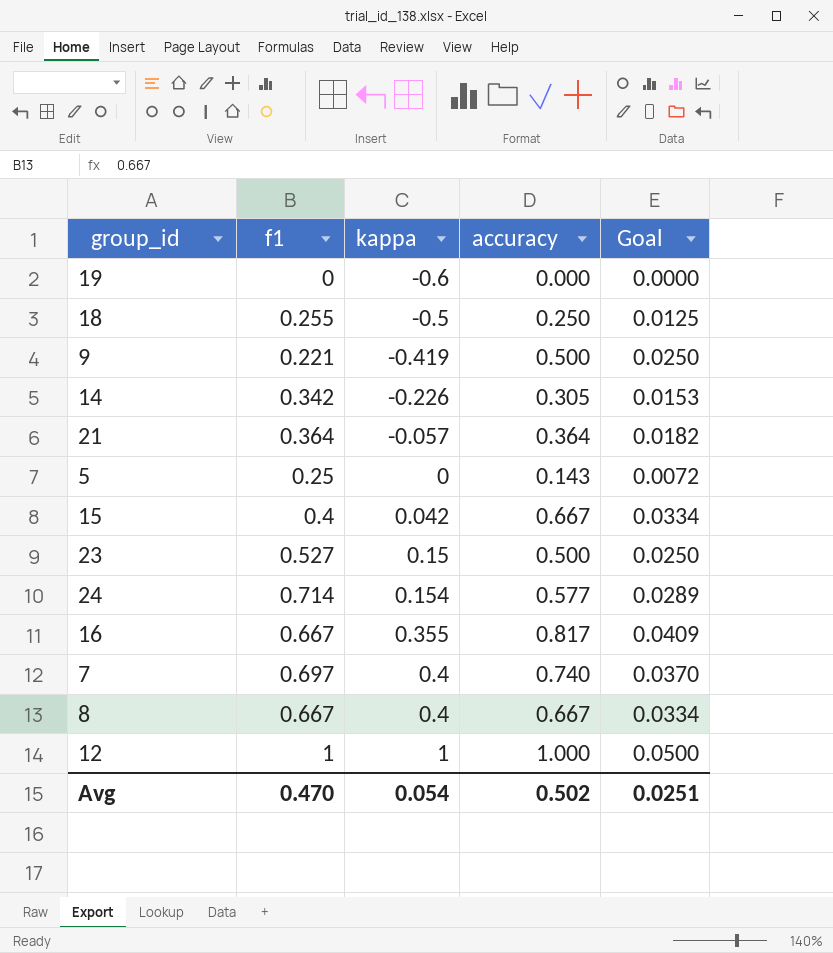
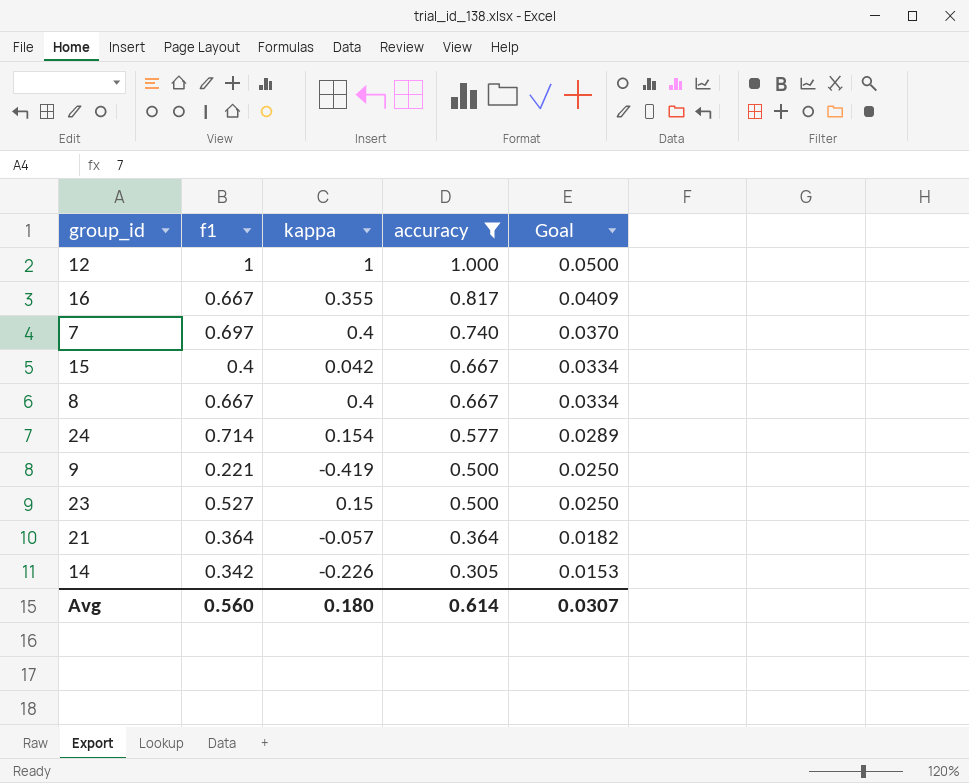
filter: none -> accuracy >= 0.305
row order: kappa ascending -> accuracy descending
Avg | f1: 0.470 -> 0.560
Avg | kappa: 0.054 -> 0.180
Avg | accuracy: 0.502 -> 0.614
Avg | Goal: 0.0251 -> 0.0307

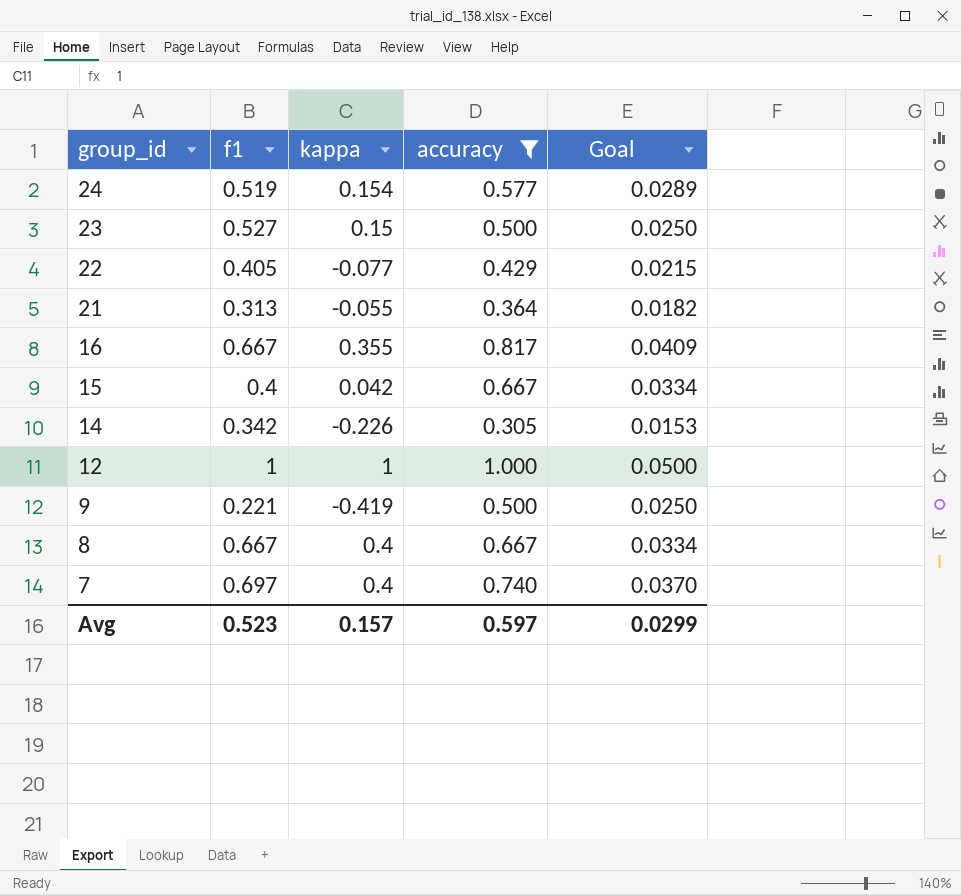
row order: accuracy descending -> group_id descending
24 | f1: 0.714 -> 0.519
row 22: none -> 0.405 | -0.077 | 0.429 | 0.0215
21 | f1: 0.364 -> 0.313
21 | kappa: -0.057 -> -0.055
Avg | f1: 0.560 -> 0.523
Avg | kappa: 0.180 -> 0.157
Avg | accuracy: 0.614 -> 0.597
Avg | Goal: 0.0307 -> 0.0299

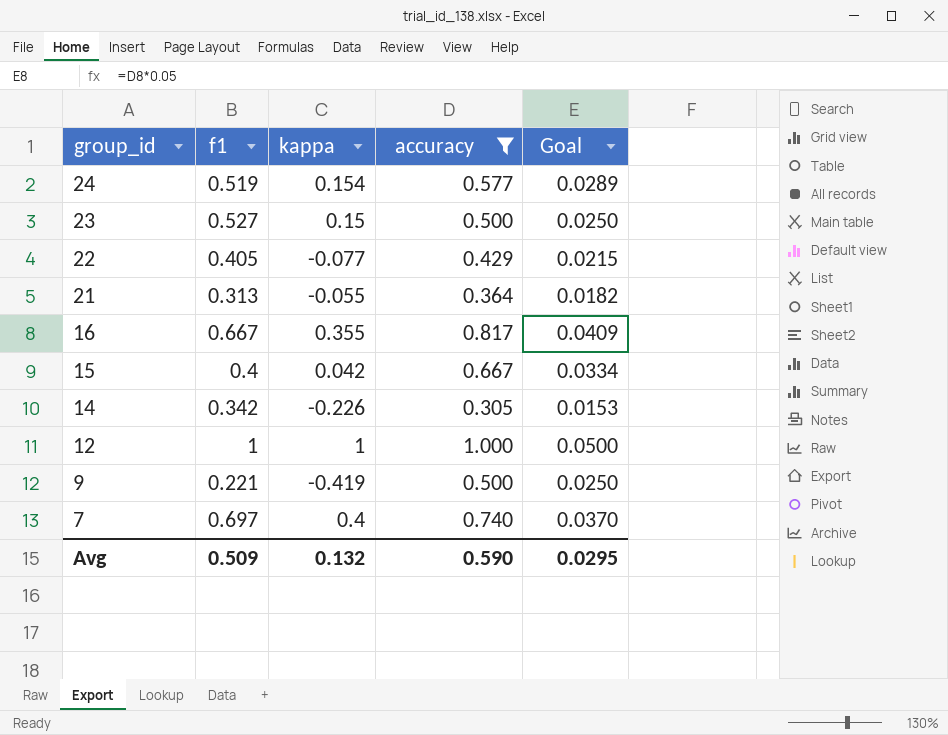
row 8: 0.667 | 0.4 | 0.667 | 0.0334 -> none
Avg | f1: 0.523 -> 0.509
Avg | kappa: 0.157 -> 0.132
Avg | accuracy: 0.597 -> 0.590
Avg | Goal: 0.0299 -> 0.0295

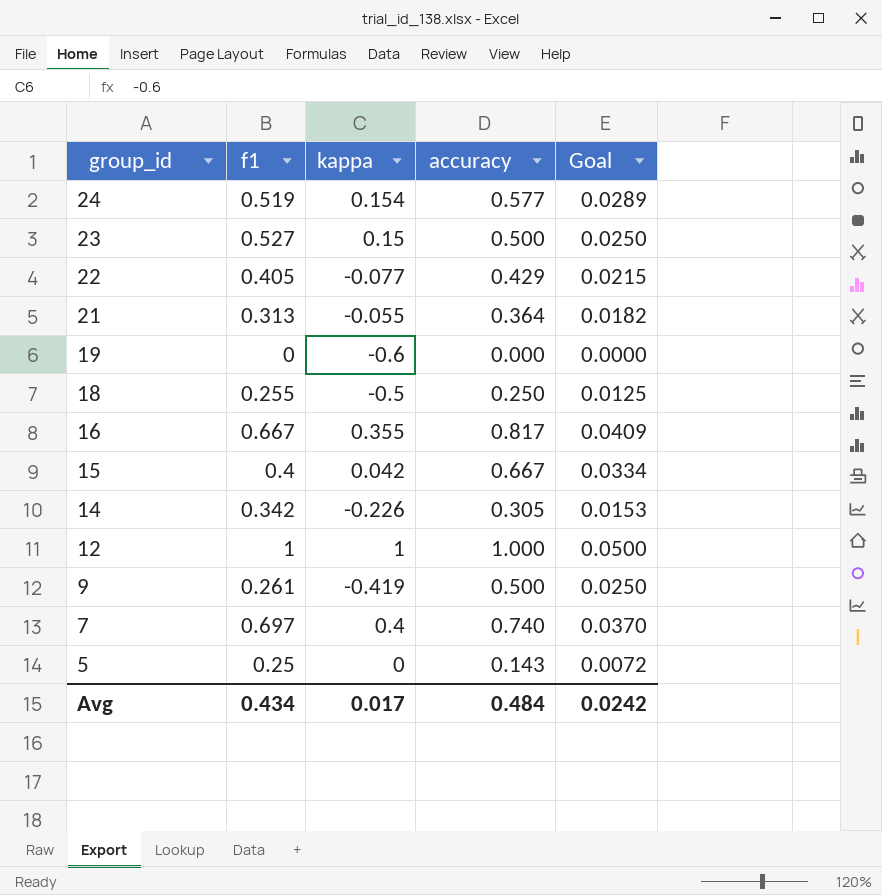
filter: accuracy >= 0.305 -> none
9 | f1: 0.221 -> 0.261
Avg | f1: 0.509 -> 0.434
Avg | kappa: 0.132 -> 0.017
Avg | accuracy: 0.590 -> 0.484
Avg | Goal: 0.0295 -> 0.0242

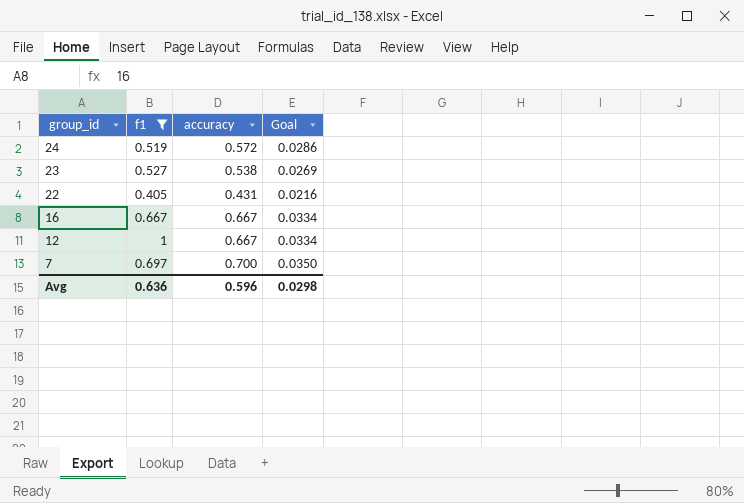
filter: none -> f1 >= 0.405
column kappa | position: 3 -> none
24 | accuracy: 0.577 -> 0.572
24 | Goal: 0.0289 -> 0.0286
23 | accuracy: 0.500 -> 0.538
23 | Goal: 0.0250 -> 0.0269
22 | accuracy: 0.429 -> 0.431
22 | Goal: 0.0215 -> 0.0216
16 | accuracy: 0.817 -> 0.667
16 | Goal: 0.0409 -> 0.0334
12 | accuracy: 1.000 -> 0.667
12 | Goal: 0.0500 -> 0.0334
7 | accuracy: 0.740 -> 0.700
7 | Goal: 0.0370 -> 0.0350
Avg | f1: 0.434 -> 0.636
Avg | accuracy: 0.484 -> 0.596
Avg | Goal: 0.0242 -> 0.0298

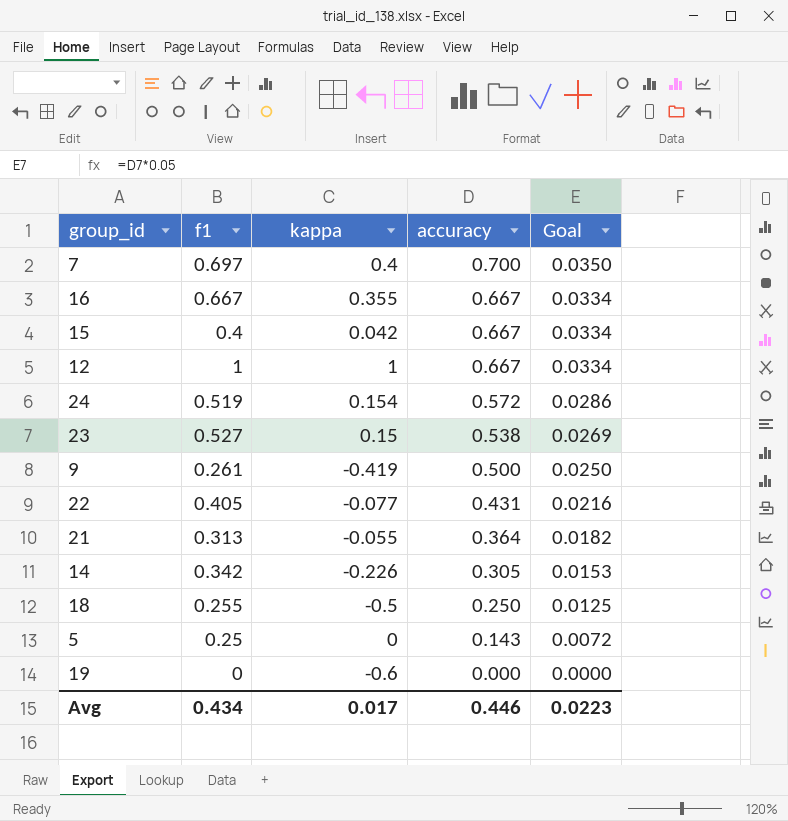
filter: f1 >= 0.405 -> none
row order: group_id descending -> accuracy descending
column kappa | position: none -> 3
Avg | f1: 0.636 -> 0.434
Avg | accuracy: 0.596 -> 0.446
Avg | Goal: 0.0298 -> 0.0223

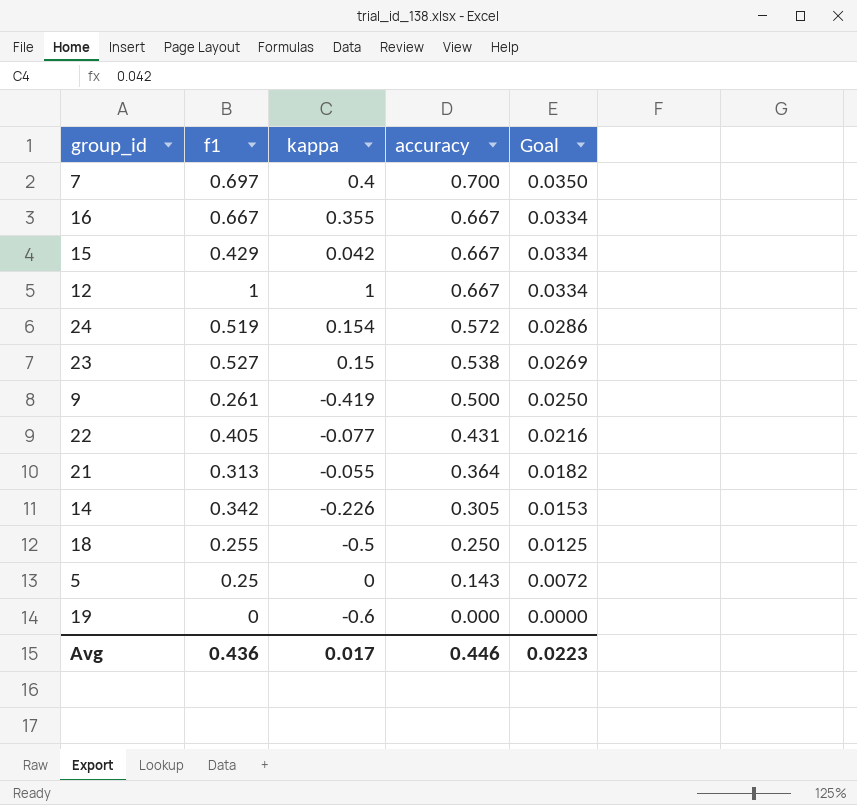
15 | f1: 0.4 -> 0.429
Avg | f1: 0.434 -> 0.436

